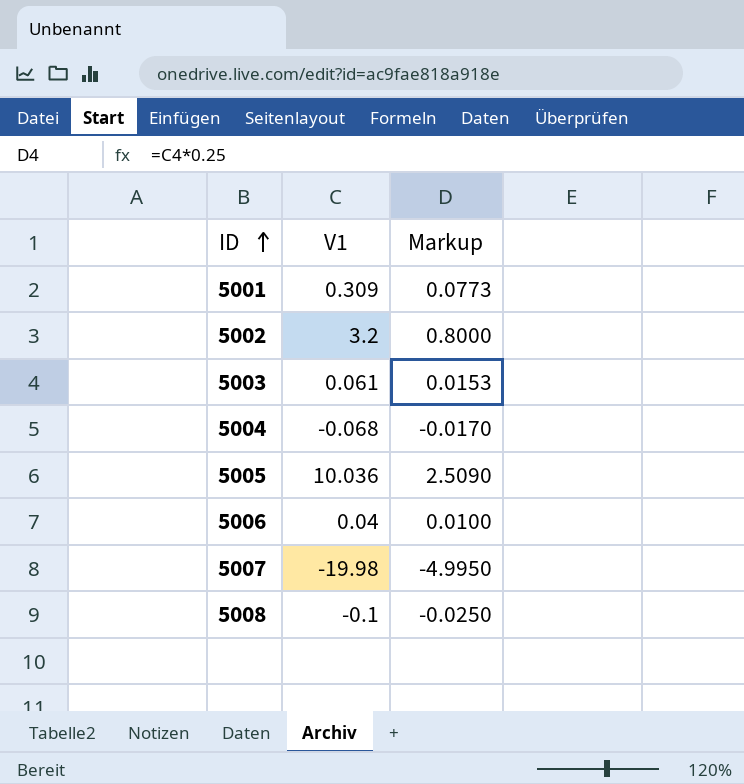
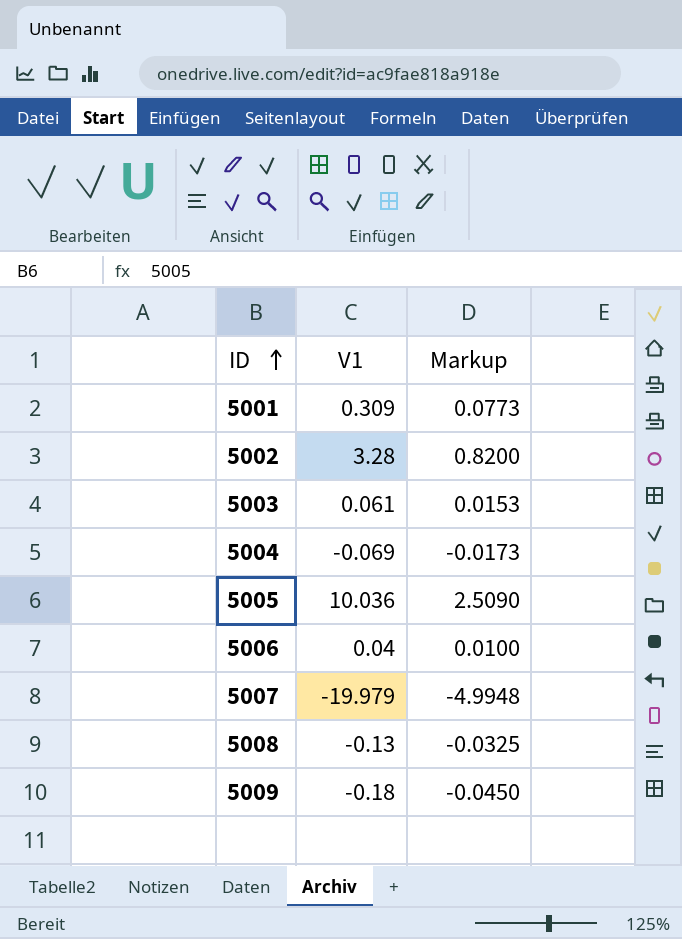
5002 | V1: 3.2 -> 3.28
5002 | Markup: 0.8000 -> 0.8200
5004 | V1: -0.068 -> -0.069
5004 | Markup: -0.0170 -> -0.0173
5007 | V1: -19.98 -> -19.979
5007 | Markup: -4.9950 -> -4.9948
5008 | V1: -0.1 -> -0.13
5008 | Markup: -0.0250 -> -0.0325
row 5009: none -> -0.18 | -0.0450

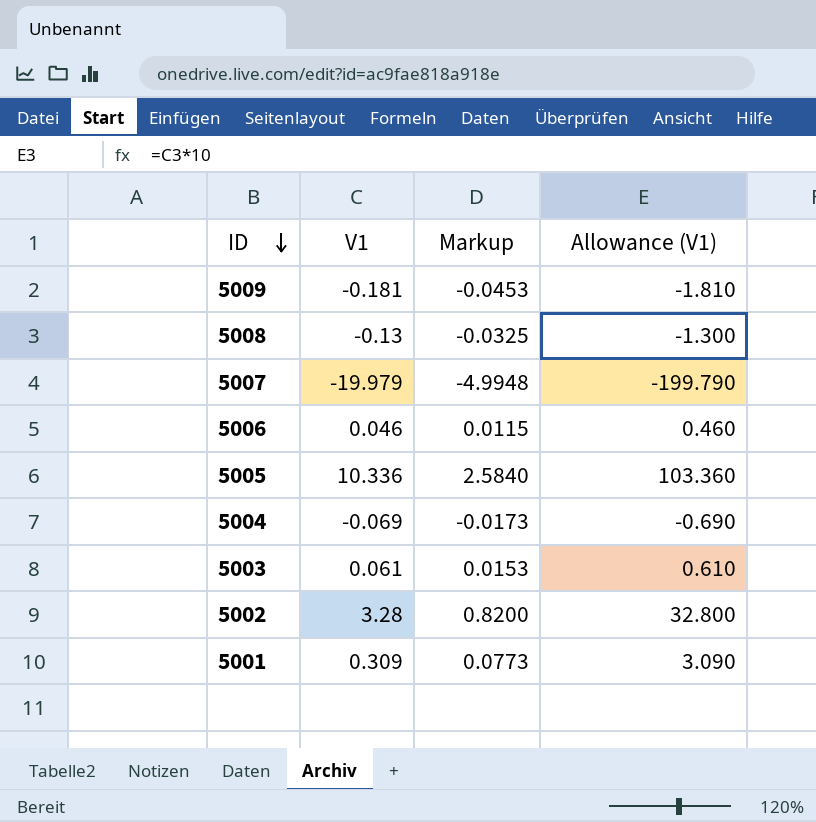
row order: ID ascending -> ID descending
column Allowance (V1) | formula: none -> [V1] * 10
5009 | V1: -0.18 -> -0.181
5009 | Markup: -0.0450 -> -0.0453
5006 | V1: 0.04 -> 0.046
5006 | Markup: 0.0100 -> 0.0115
5005 | V1: 10.036 -> 10.336
5005 | Markup: 2.5090 -> 2.5840

